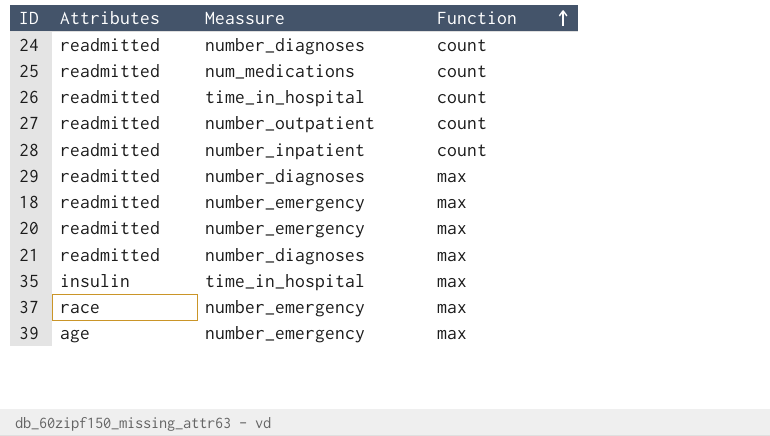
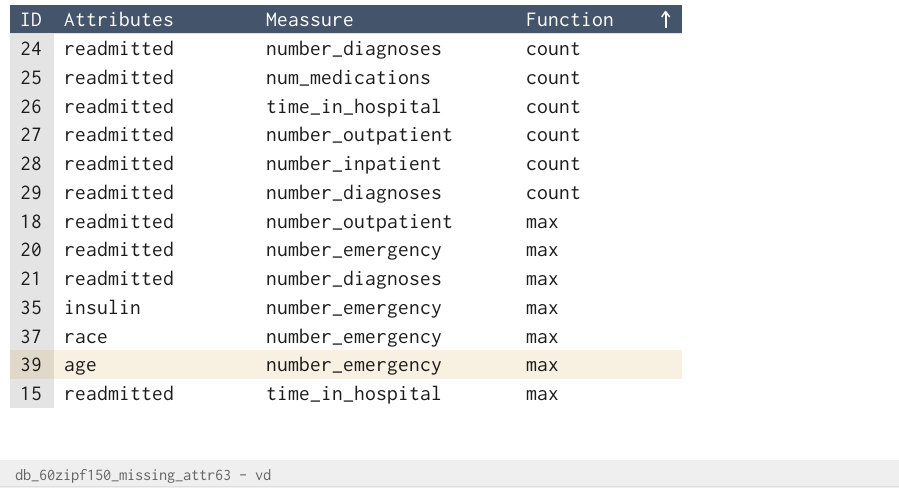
29 | Function: max -> count
18 | Meassure: number_emergency -> number_outpatient
35 | Meassure: time_in_hospital -> number_emergency
row 15: none -> readmitted | time_in_hospital | max

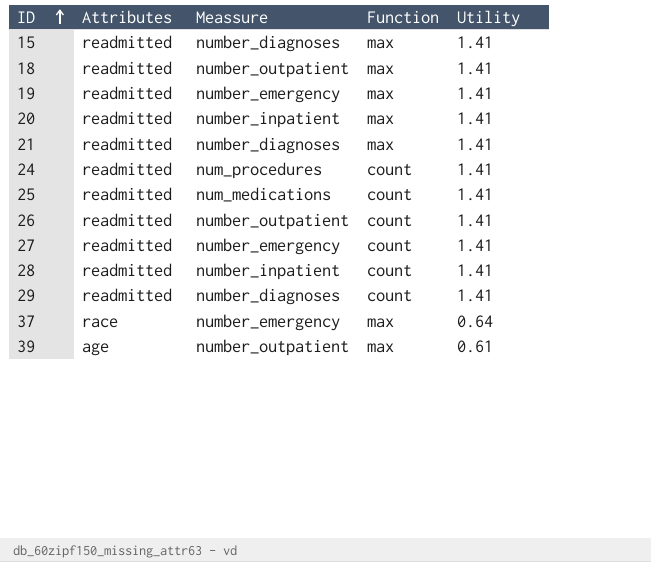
row order: Function ascending -> ID ascending
column Utility | position: none -> 5
row 35: insulin | number_emergency | max -> none
15 | Meassure: time_in_hospital -> number_diagnoses
row 19: none -> readmitted | number_emergency | max | 1.41
20 | Meassure: number_emergency -> number_inpatient
24 | Meassure: number_diagnoses -> num_procedures
26 | Meassure: time_in_hospital -> number_outpatient
27 | Meassure: number_outpatient -> number_emergency
39 | Meassure: number_emergency -> number_outpatient

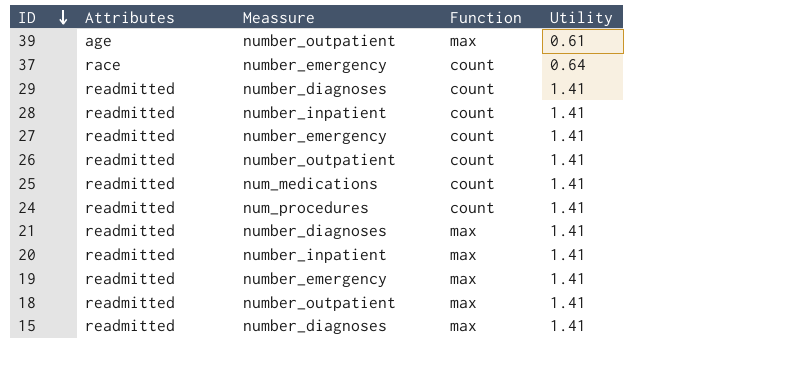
row order: ID ascending -> ID descending
37 | Function: max -> count

